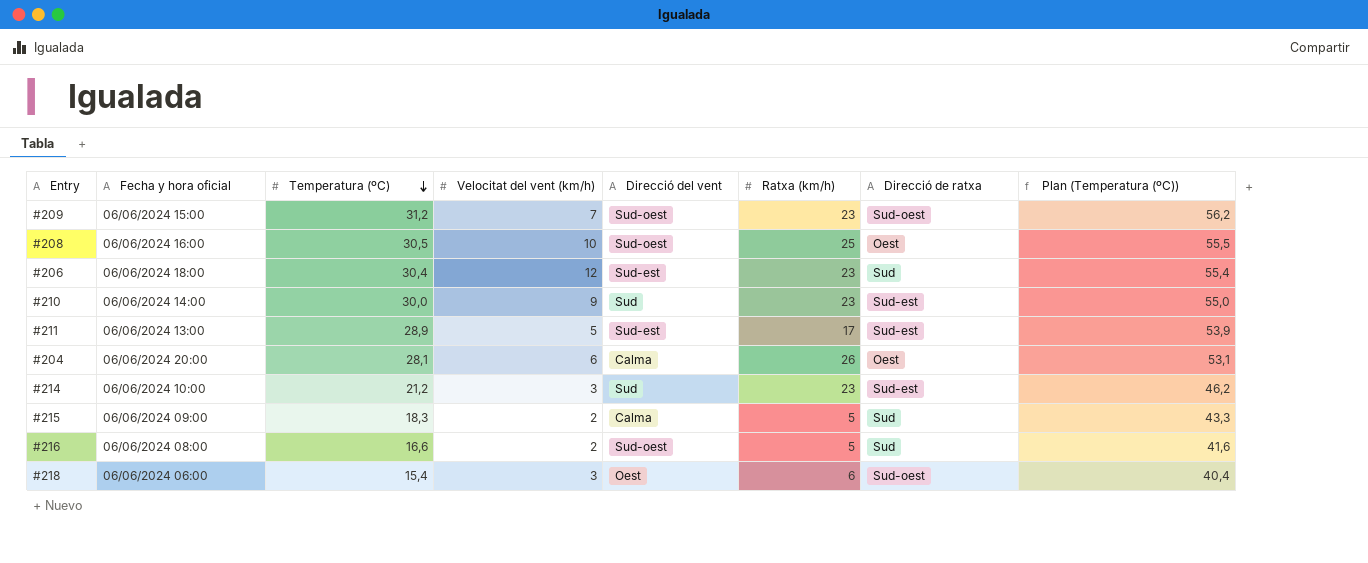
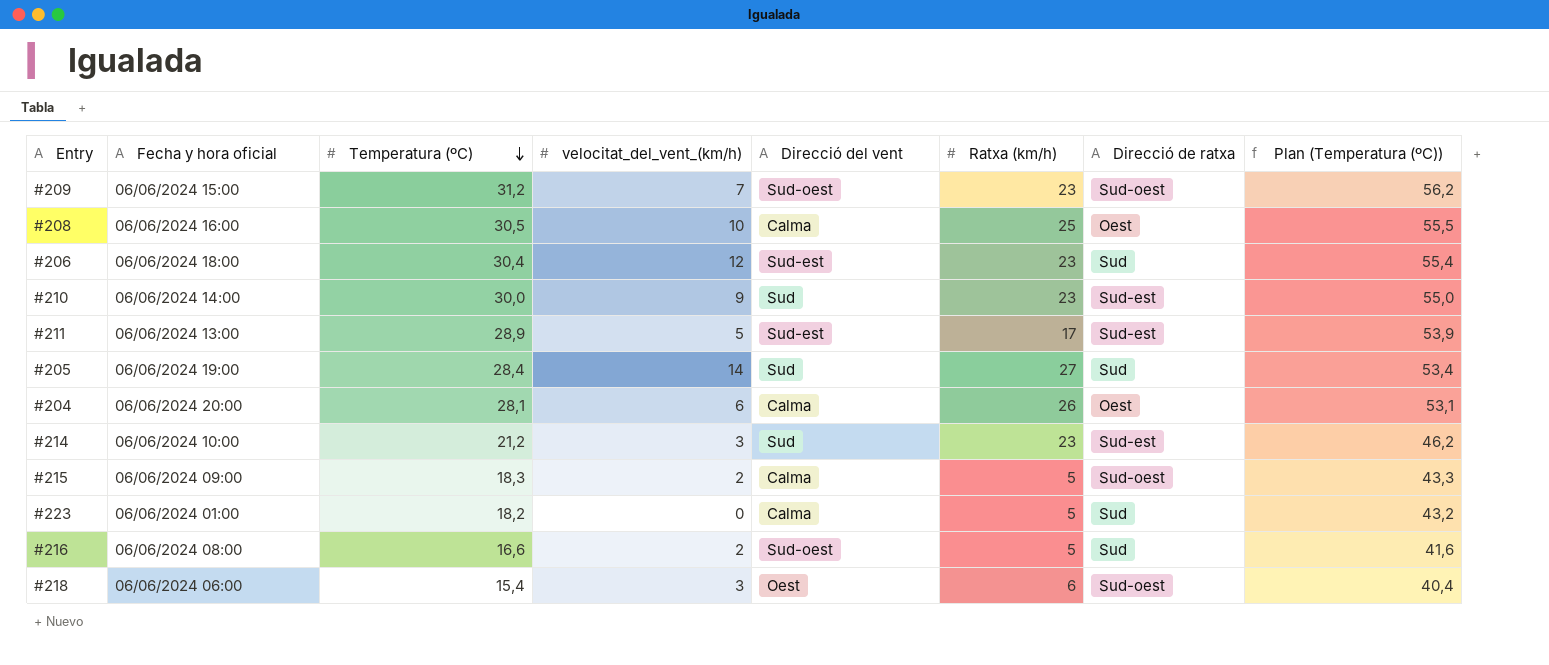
column name: Velocitat del vent (km/h) -> velocitat_del_vent_(km/h)
#208 | Direcció del vent: Sud-oest -> Calma
row #205: none -> 06/06/2024 19:00 | 28,4 | 14 | Sud | 27 | Sud | 53,4
#215 | Direcció de ratxa: Sud -> Sud-oest
row #223: none -> 06/06/2024 01:00 | 18,2 | 0 | Calma | 5 | Sud | 43,2

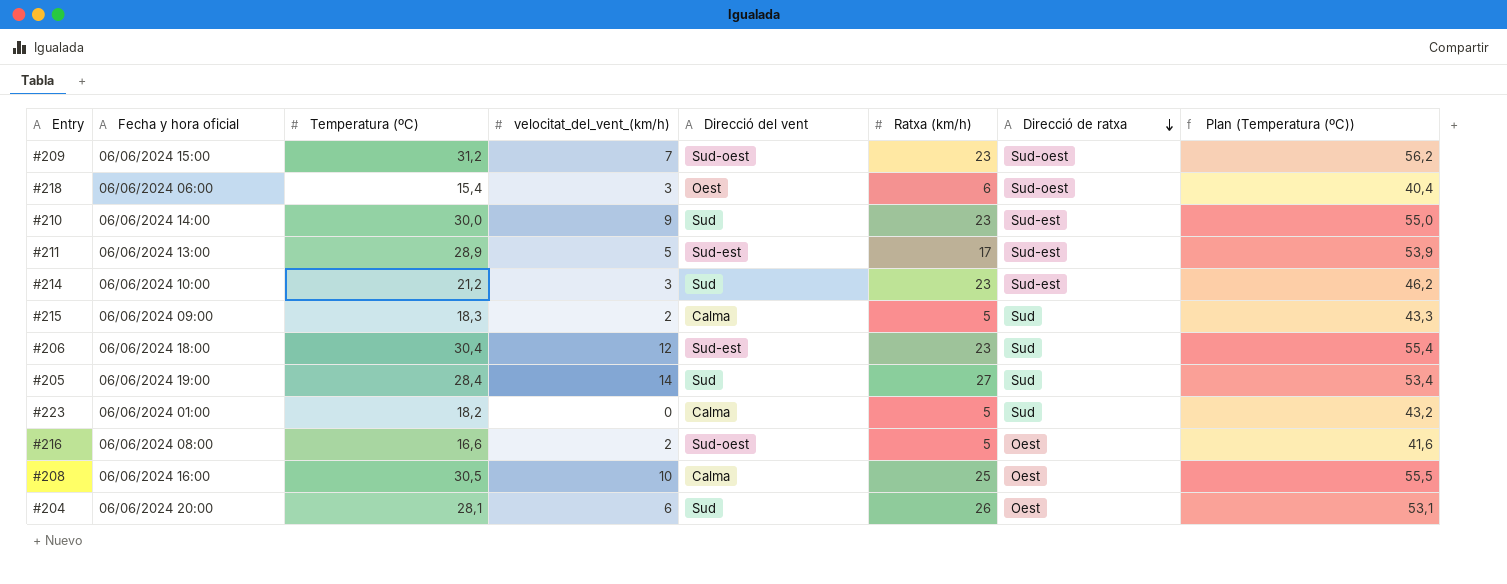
row order: Temperatura (ºC) descending -> Direcció de ratxa descending
#215 | Direcció de ratxa: Sud-oest -> Sud
#216 | Direcció de ratxa: Sud -> Oest
#204 | Direcció del vent: Calma -> Sud

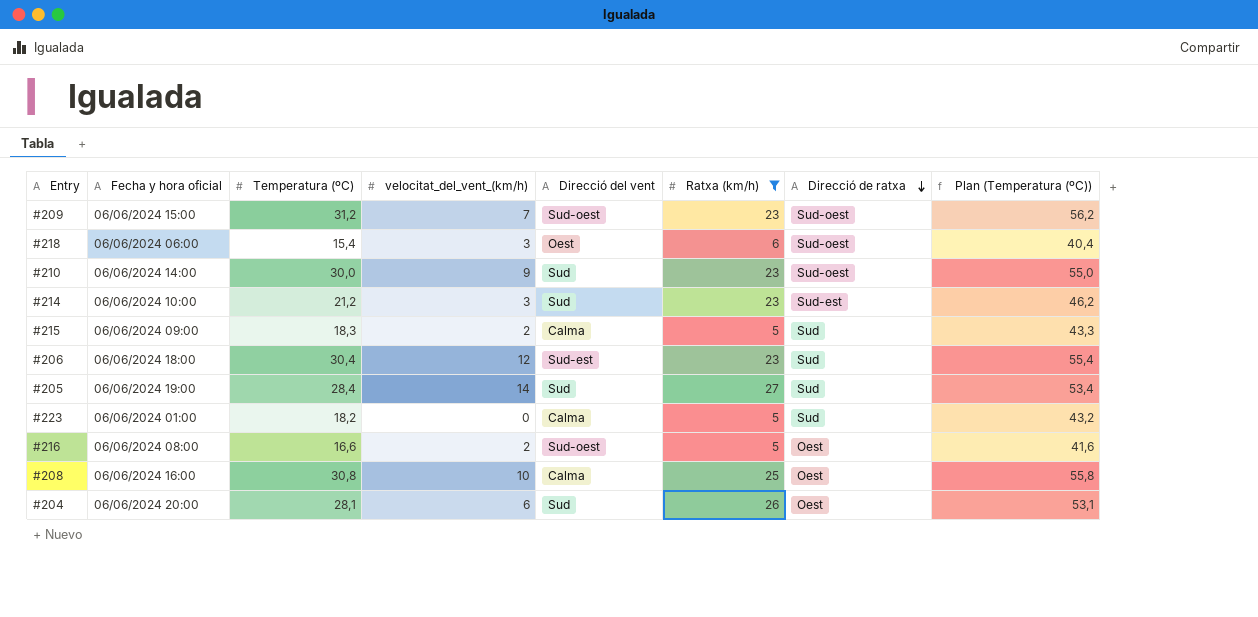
filter: none -> Ratxa (km/h) != 17
#210 | Direcció de ratxa: Sud-est -> Sud-oest
#208 | Temperatura (ºC): 30,5 -> 30,8
#208 | Plan (Temperatura (ºC)): 55,5 -> 55,8

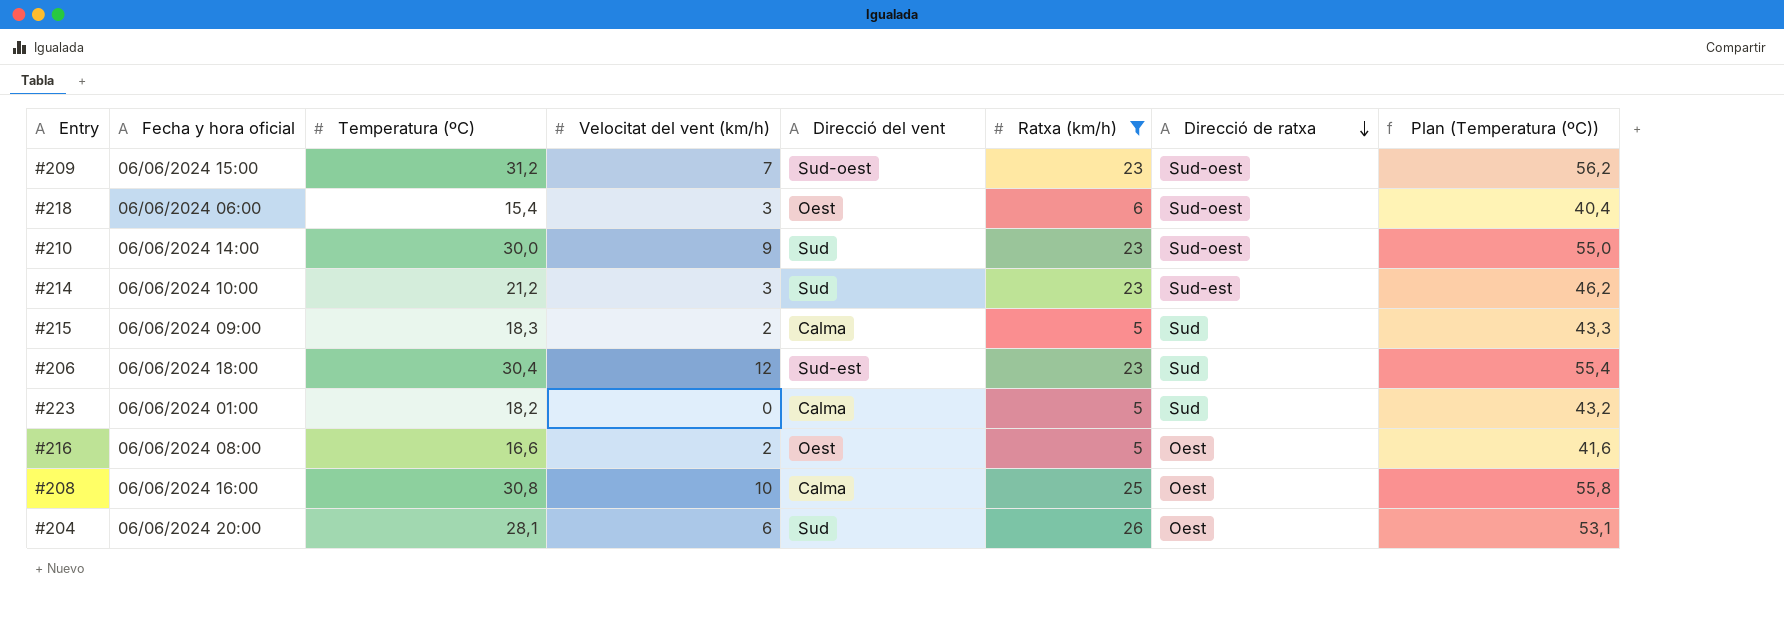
column name: velocitat_del_vent_(km/h) -> Velocitat del vent (km/h)
row #205: 06/06/2024 19:00 | 28,4 | 14 | Sud | 27 | Sud | 53,4 -> none
#216 | Direcció del vent: Sud-oest -> Oest

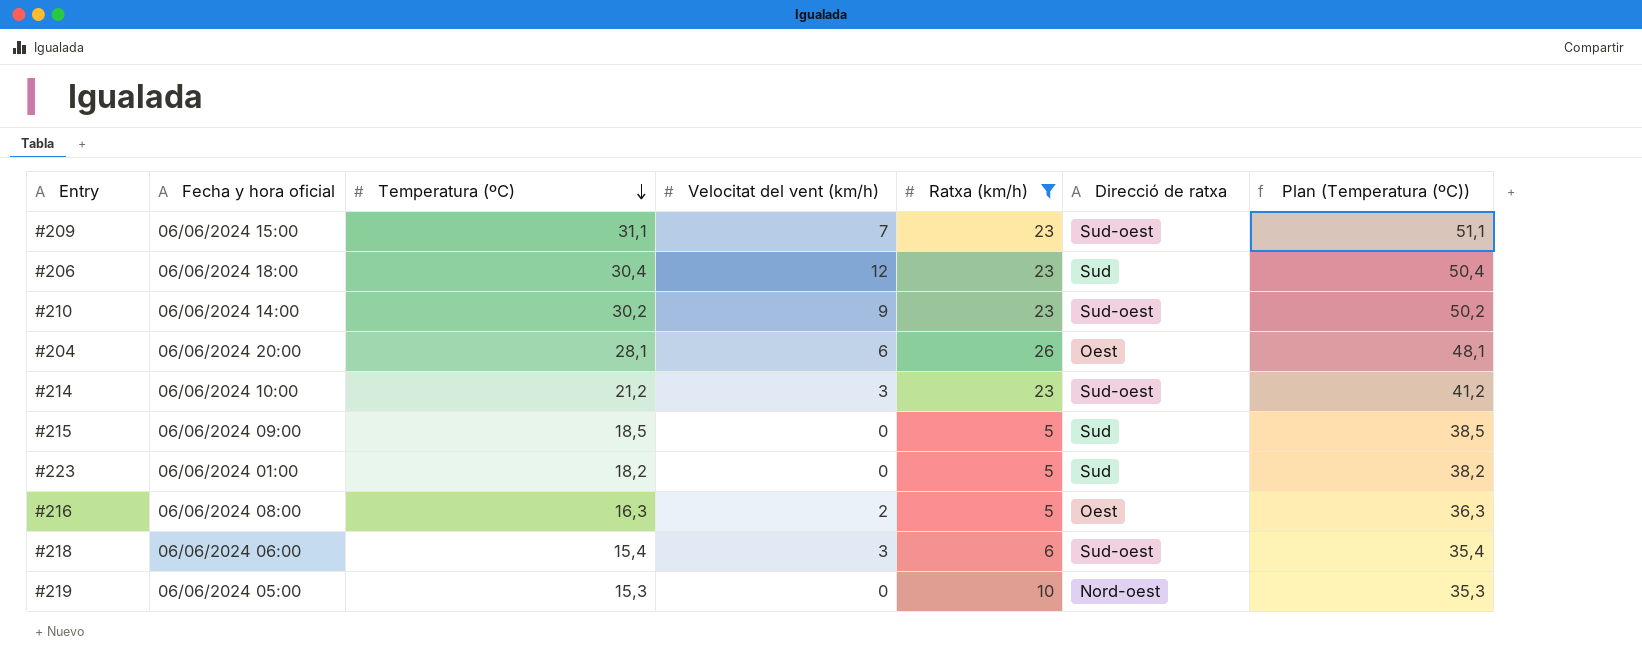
row order: Direcció de ratxa descending -> Temperatura (ºC) descending
column Direcció del vent | position: 5 -> none
column Plan (Temperatura (ºC)) | formula: [Temperatura (ºC)] + 25 -> [Temperatura (ºC)] + 20
row #208: 06/06/2024 16:00 | 30,8 | 10 | Calma | 25 | Oest | 55,8 -> none
#209 | Temperatura (ºC): 31,2 -> 31,1
#210 | Temperatura (ºC): 30,0 -> 30,2
#214 | Direcció de ratxa: Sud-est -> Sud-oest
#215 | Temperatura (ºC): 18,3 -> 18,5
#215 | Velocitat del vent (km/h): 2 -> 0
#216 | Temperatura (ºC): 16,6 -> 16,3
row #219: none -> 06/06/2024 05:00 | 15,3 | 0 | 10 | Nord-oest | 35,3

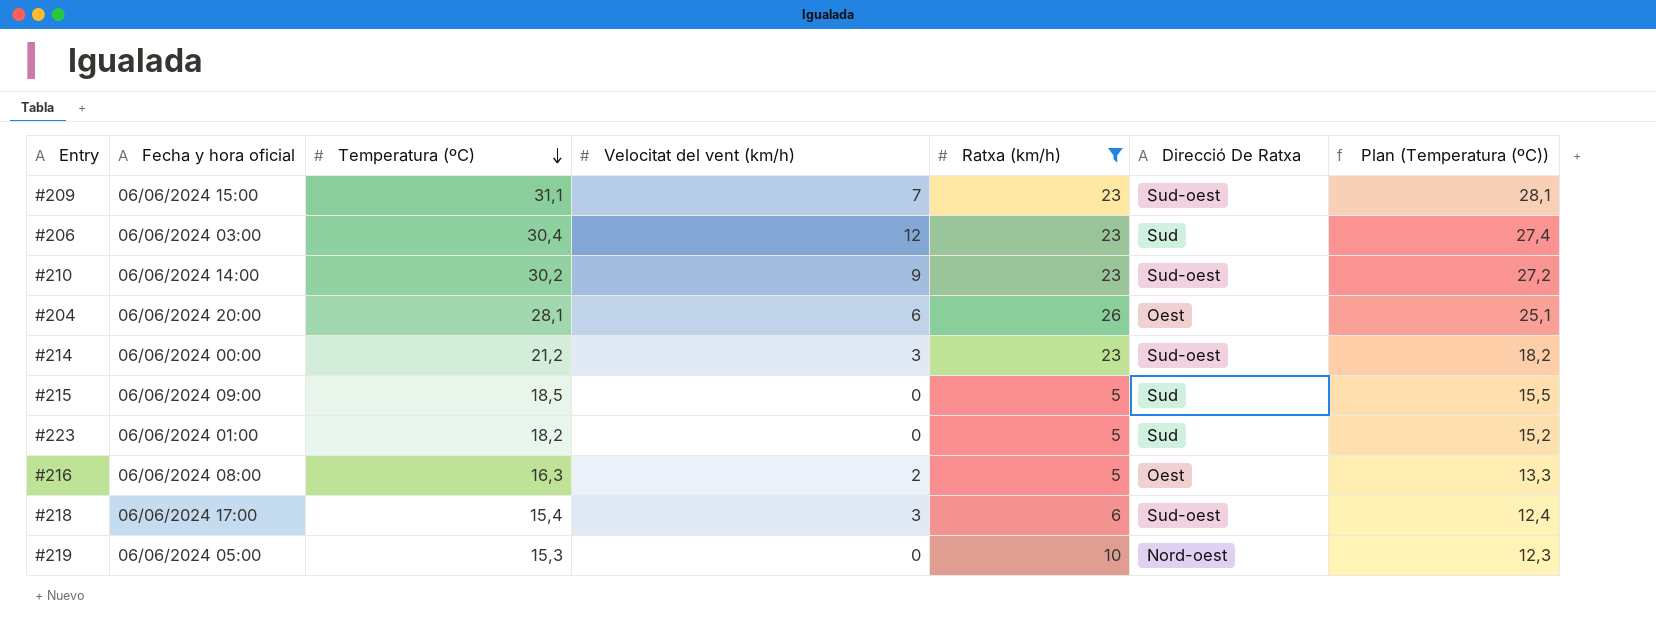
column name: Direcció de ratxa -> Direcció De Ratxa
column Plan (Temperatura (ºC)) | formula: [Temperatura (ºC)] + 20 -> [Temperatura (ºC)] - 3
#206 | Fecha y hora oficial: 06/06/2024 18:00 -> 06/06/2024 03:00
#214 | Fecha y hora oficial: 06/06/2024 10:00 -> 06/06/2024 00:00
#218 | Fecha y hora oficial: 06/06/2024 06:00 -> 06/06/2024 17:00

